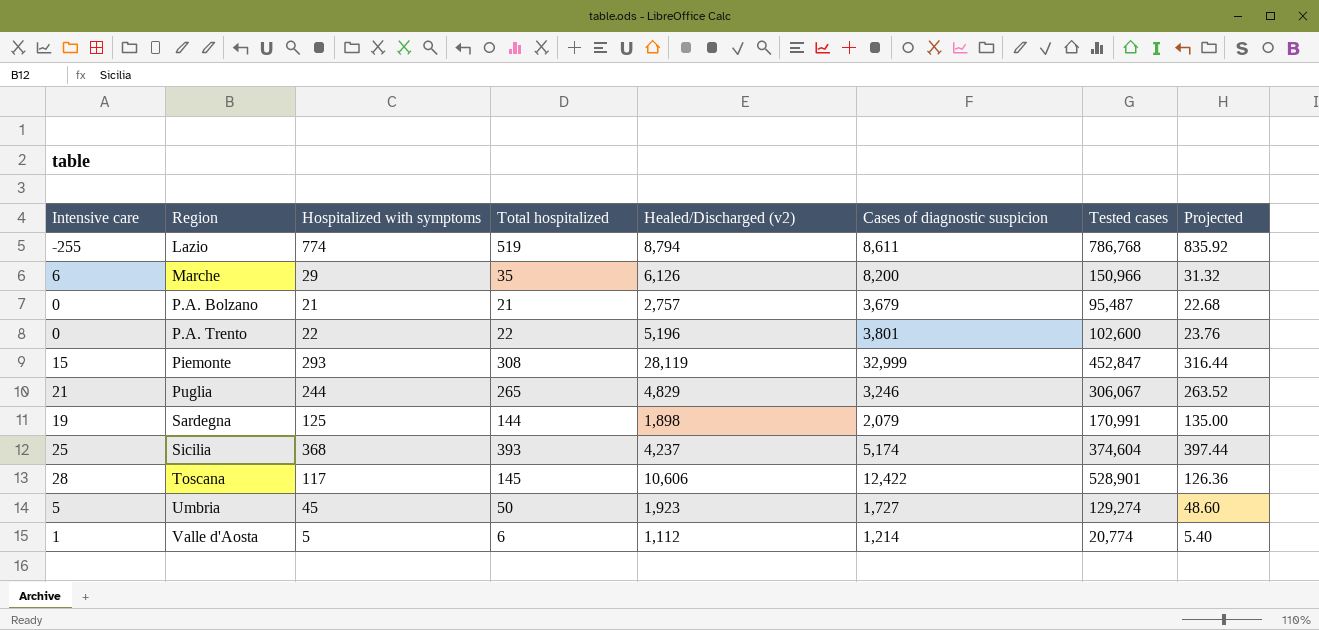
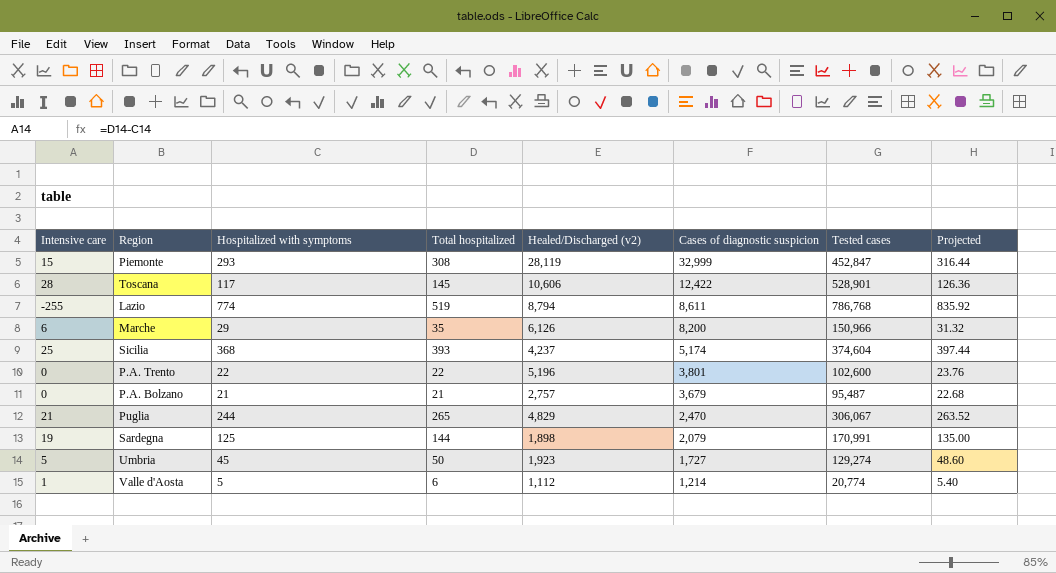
row order: Region ascending -> Cases of diagnostic suspicion descending
Puglia | Cases of diagnostic suspicion: 3,246 -> 2,470

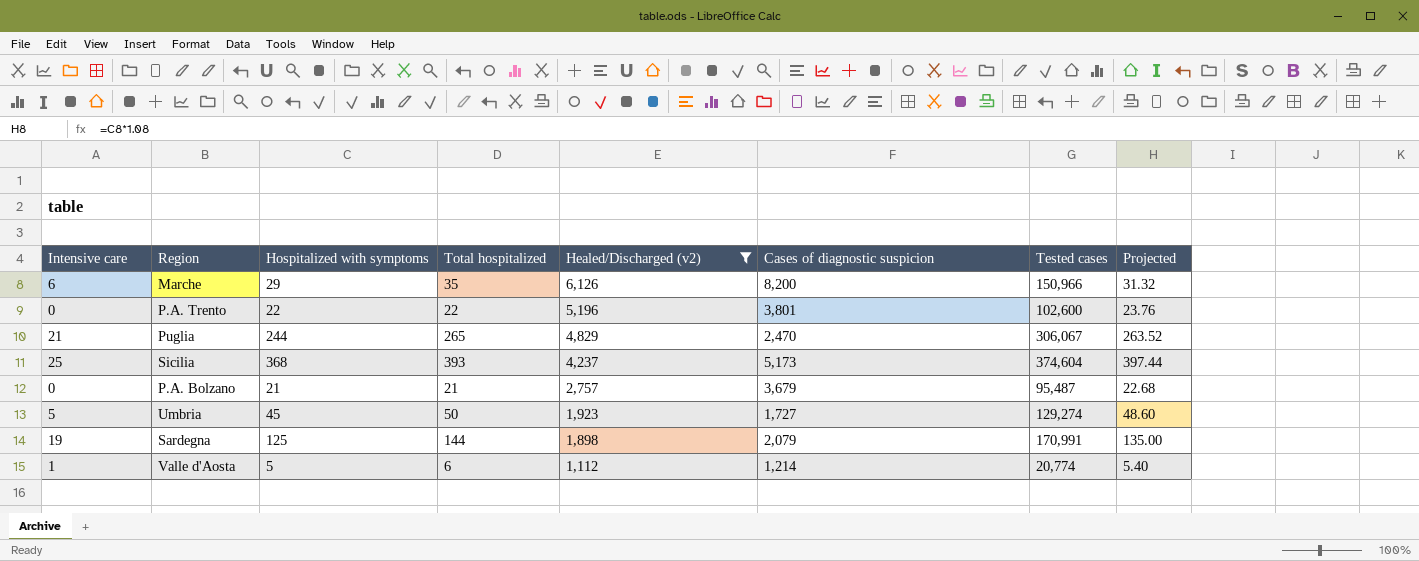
filter: none -> Healed/Discharged (v2) <= 6,126
row order: Cases of diagnostic suspicion descending -> Healed/Discharged (v2) descending
Sicilia | Cases of diagnostic suspicion: 5,174 -> 5,173

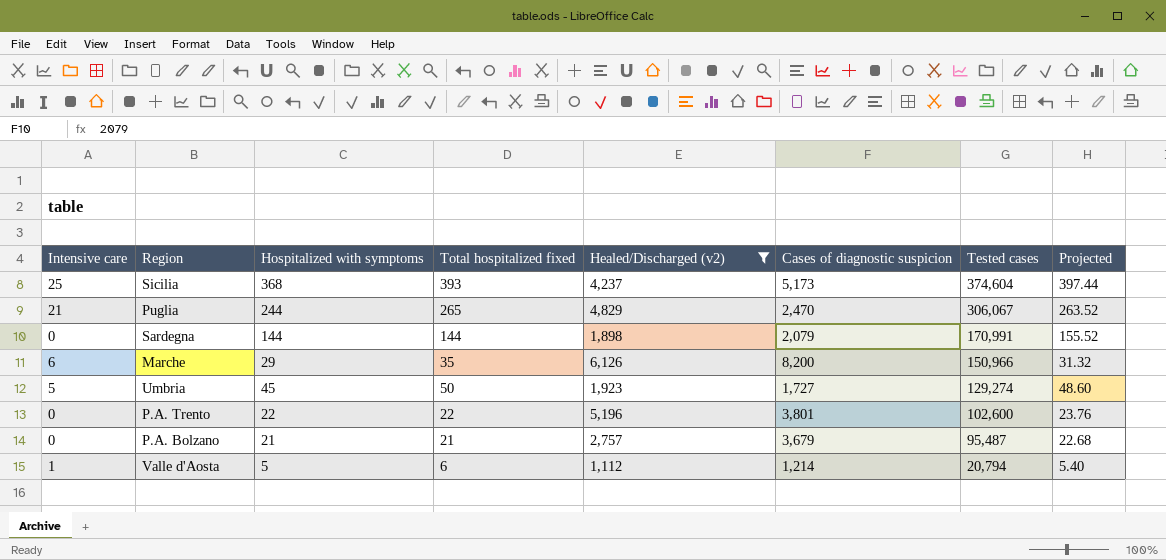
row order: Healed/Discharged (v2) descending -> Tested cases descending
column name: Total hospitalized -> Total hospitalized fixed
Sardegna | Intensive care: 19 -> 0
Sardegna | Hospitalized with symptoms: 125 -> 144
Sardegna | Projected: 135.00 -> 155.52
Valle d'Aosta | Tested cases: 20,774 -> 20,794

